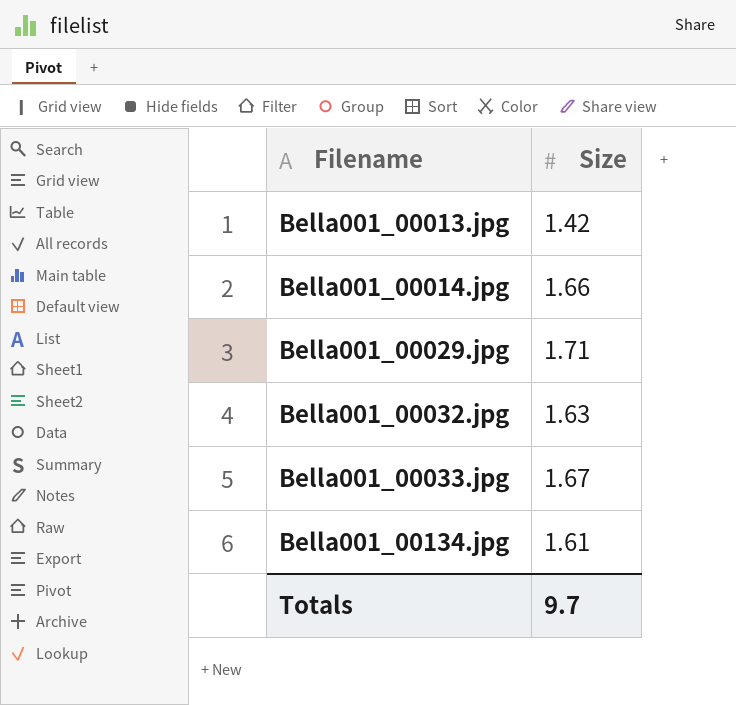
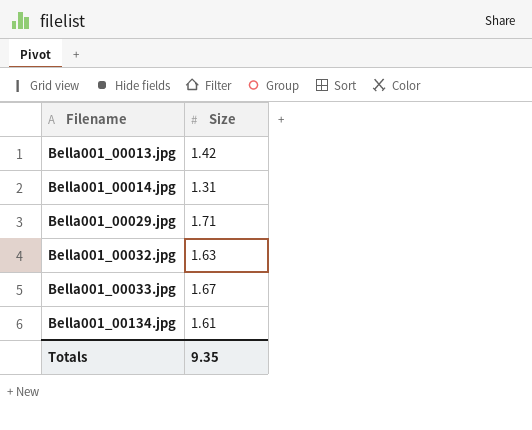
Bella001_00014.jpg | Size: 1.66 -> 1.31
Totals | Size: 9.7 -> 9.35

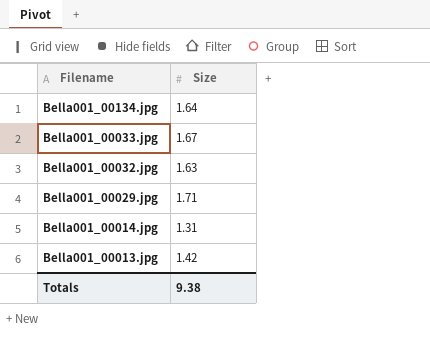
row order: Filename ascending -> Filename descending
Bella001_00134.jpg | Size: 1.61 -> 1.64
Totals | Size: 9.35 -> 9.38

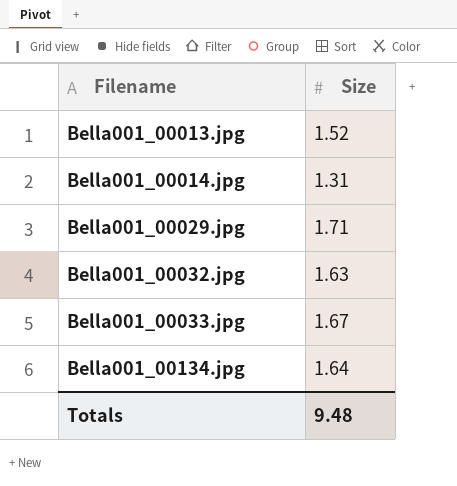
row order: Filename descending -> Filename ascending
Bella001_00013.jpg | Size: 1.42 -> 1.52
Totals | Size: 9.38 -> 9.48

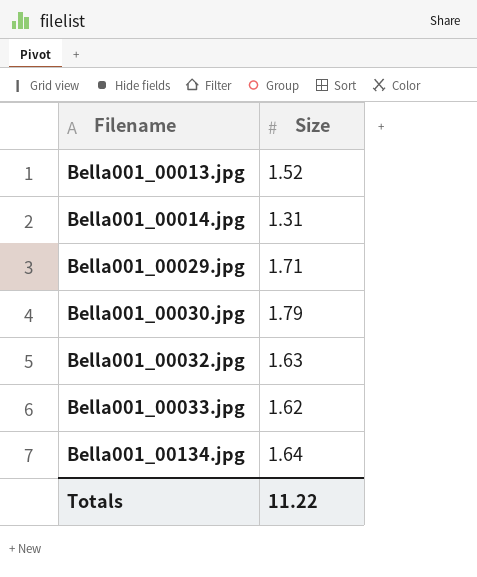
row Bella001_00030.jpg: none -> 1.79
Bella001_00033.jpg | Size: 1.67 -> 1.62
Totals | Size: 9.48 -> 11.22

